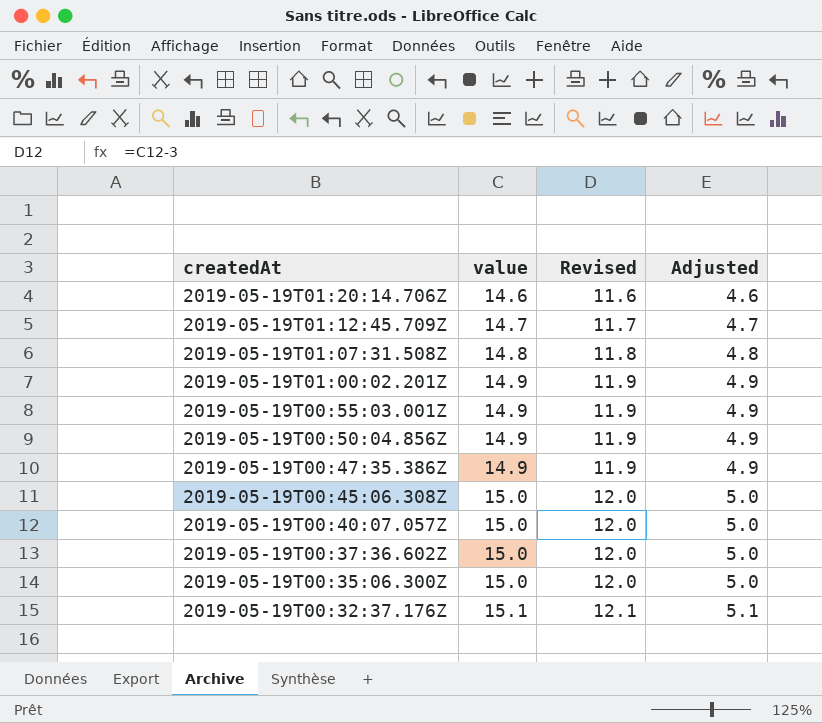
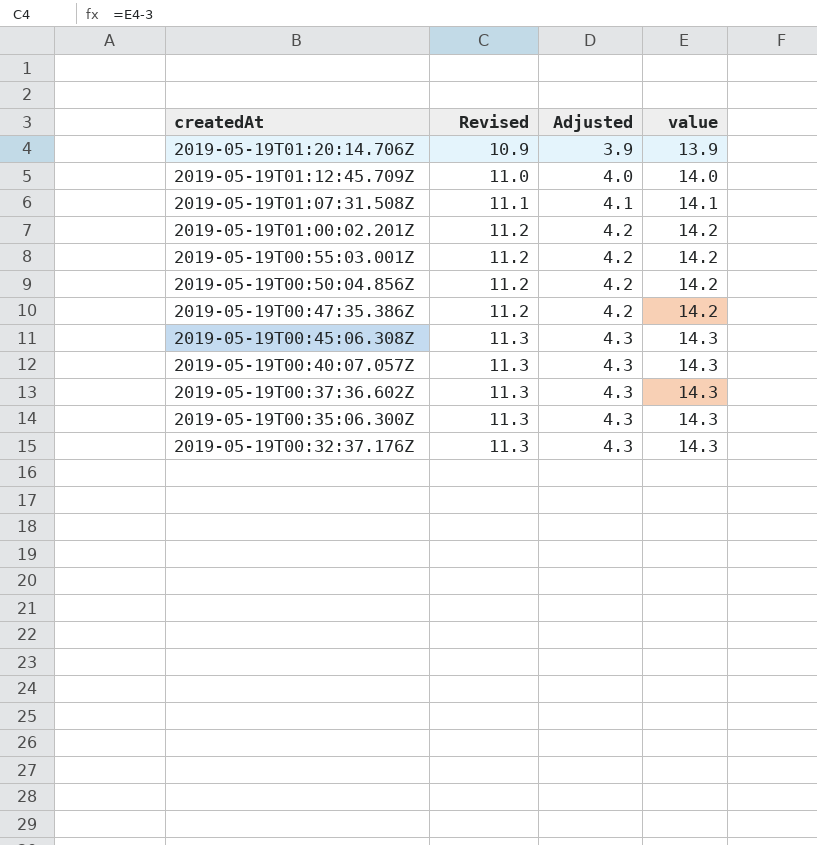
column value | position: 2 -> 4
2019-05-19T01:20:14.706Z | Revised: 11.6 -> 10.9
2019-05-19T01:20:14.706Z | Adjusted: 4.6 -> 3.9
2019-05-19T01:20:14.706Z | value: 14.6 -> 13.9
2019-05-19T01:12:45.709Z | Revised: 11.7 -> 11.0
2019-05-19T01:12:45.709Z | Adjusted: 4.7 -> 4.0
2019-05-19T01:12:45.709Z | value: 14.7 -> 14.0
2019-05-19T01:07:31.508Z | Revised: 11.8 -> 11.1
2019-05-19T01:07:31.508Z | Adjusted: 4.8 -> 4.1
2019-05-19T01:07:31.508Z | value: 14.8 -> 14.1
2019-05-19T01:00:02.201Z | Revised: 11.9 -> 11.2
2019-05-19T01:00:02.201Z | Adjusted: 4.9 -> 4.2
2019-05-19T01:00:02.201Z | value: 14.9 -> 14.2
2019-05-19T00:55:03.001Z | Revised: 11.9 -> 11.2
2019-05-19T00:55:03.001Z | Adjusted: 4.9 -> 4.2
2019-05-19T00:55:03.001Z | value: 14.9 -> 14.2
2019-05-19T00:50:04.856Z | Revised: 11.9 -> 11.2
2019-05-19T00:50:04.856Z | Adjusted: 4.9 -> 4.2
2019-05-19T00:50:04.856Z | value: 14.9 -> 14.2
2019-05-19T00:47:35.386Z | Revised: 11.9 -> 11.2
2019-05-19T00:47:35.386Z | Adjusted: 4.9 -> 4.2
2019-05-19T00:47:35.386Z | value: 14.9 -> 14.2
2019-05-19T00:45:06.308Z | Revised: 12.0 -> 11.3
2019-05-19T00:45:06.308Z | Adjusted: 5.0 -> 4.3
2019-05-19T00:45:06.308Z | value: 15.0 -> 14.3
2019-05-19T00:40:07.057Z | Revised: 12.0 -> 11.3
2019-05-19T00:40:07.057Z | Adjusted: 5.0 -> 4.3
2019-05-19T00:40:07.057Z | value: 15.0 -> 14.3
2019-05-19T00:37:36.602Z | Revised: 12.0 -> 11.3
2019-05-19T00:37:36.602Z | Adjusted: 5.0 -> 4.3
2019-05-19T00:37:36.602Z | value: 15.0 -> 14.3
2019-05-19T00:35:06.300Z | Revised: 12.0 -> 11.3
2019-05-19T00:35:06.300Z | Adjusted: 5.0 -> 4.3
2019-05-19T00:35:06.300Z | value: 15.0 -> 14.3
2019-05-19T00:32:37.176Z | Revised: 12.1 -> 11.3
2019-05-19T00:32:37.176Z | Adjusted: 5.1 -> 4.3
2019-05-19T00:32:37.176Z | value: 15.1 -> 14.3

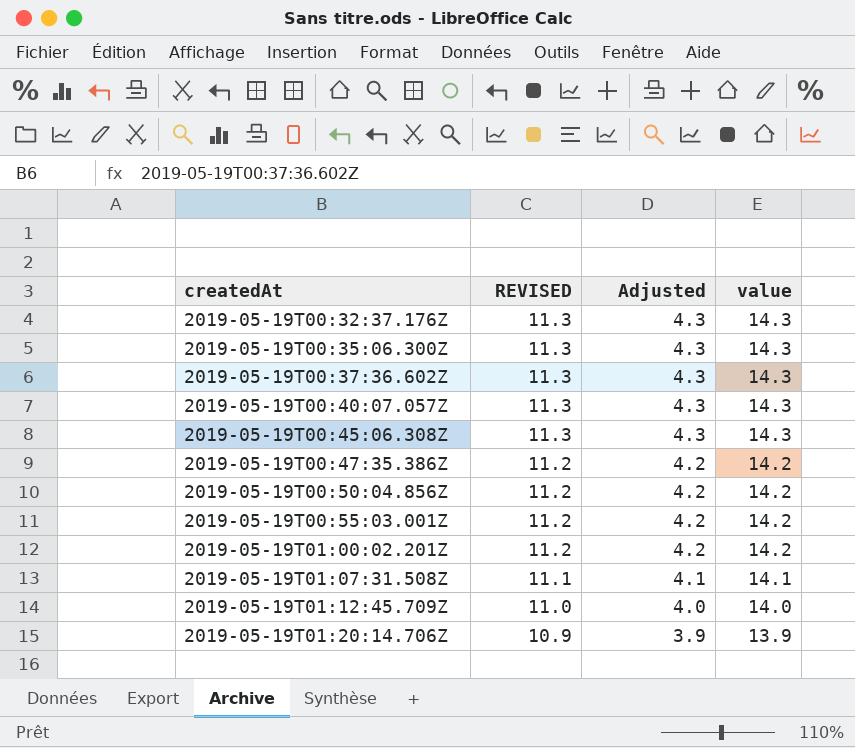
row order: createdAt descending -> createdAt ascending
column name: Revised -> REVISED

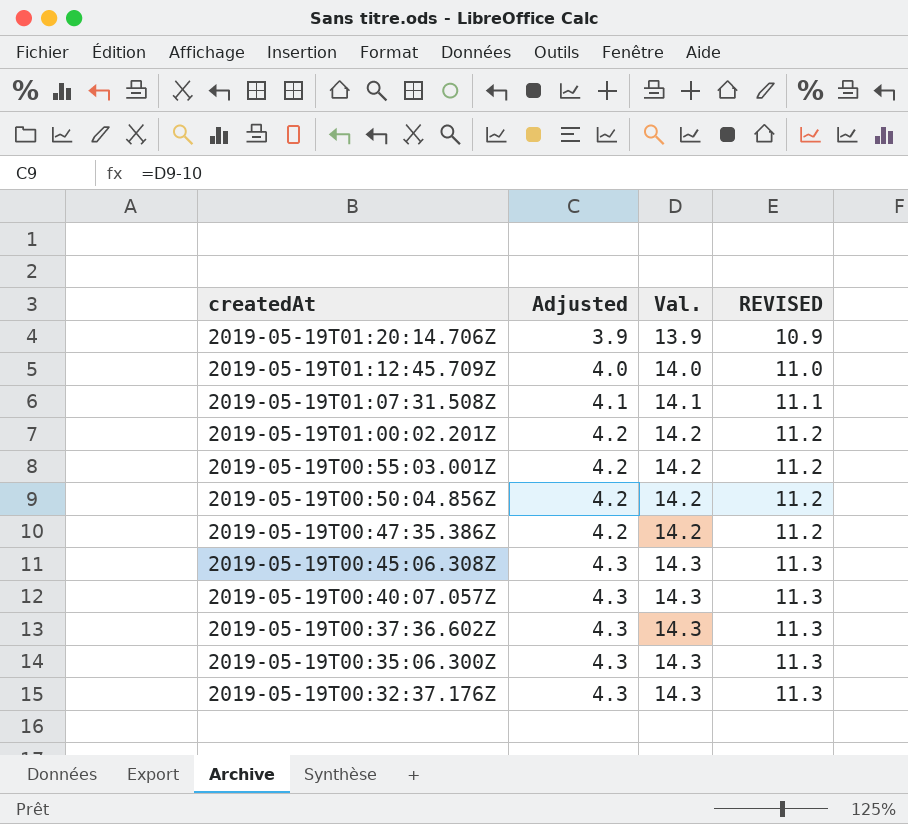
row order: createdAt ascending -> createdAt descending
column name: value -> Val.
column REVISED | position: 2 -> 4

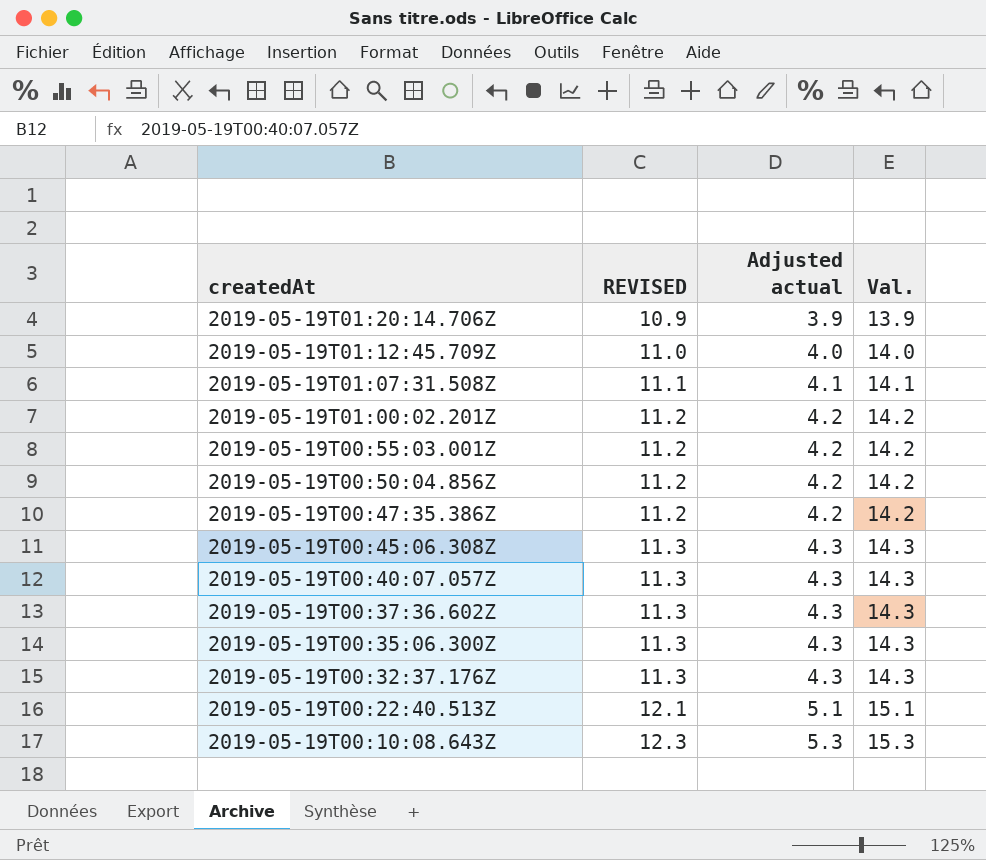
column REVISED | position: 4 -> 2
column name: Adjusted -> Adjusted actual
row 2019-05-19T00:22:40.513Z: none -> 12.1 | 5.1 | 15.1
row 2019-05-19T00:10:08.643Z: none -> 12.3 | 5.3 | 15.3

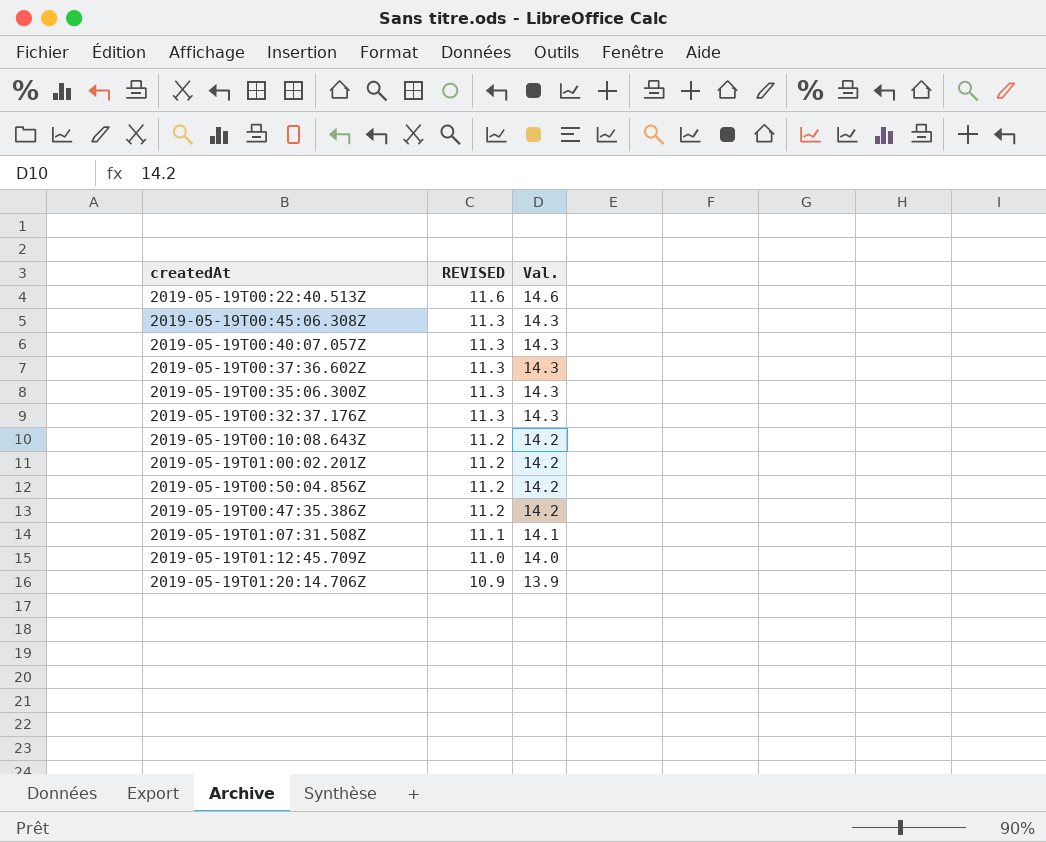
row order: createdAt descending -> REVISED descending
column Adjusted actual | formula: [Val.] - 10 -> none
row 2019-05-19T00:55:03.001Z: 11.2 | 4.2 | 14.2 -> none
2019-05-19T00:22:40.513Z | REVISED: 12.1 -> 11.6
2019-05-19T00:22:40.513Z | Val.: 15.1 -> 14.6
2019-05-19T00:10:08.643Z | REVISED: 12.3 -> 11.2
2019-05-19T00:10:08.643Z | Val.: 15.3 -> 14.2

